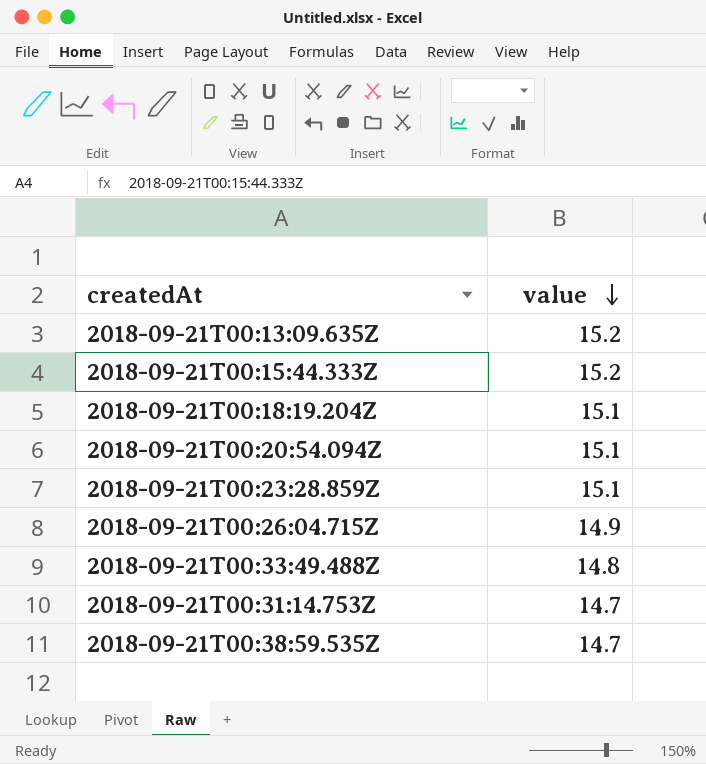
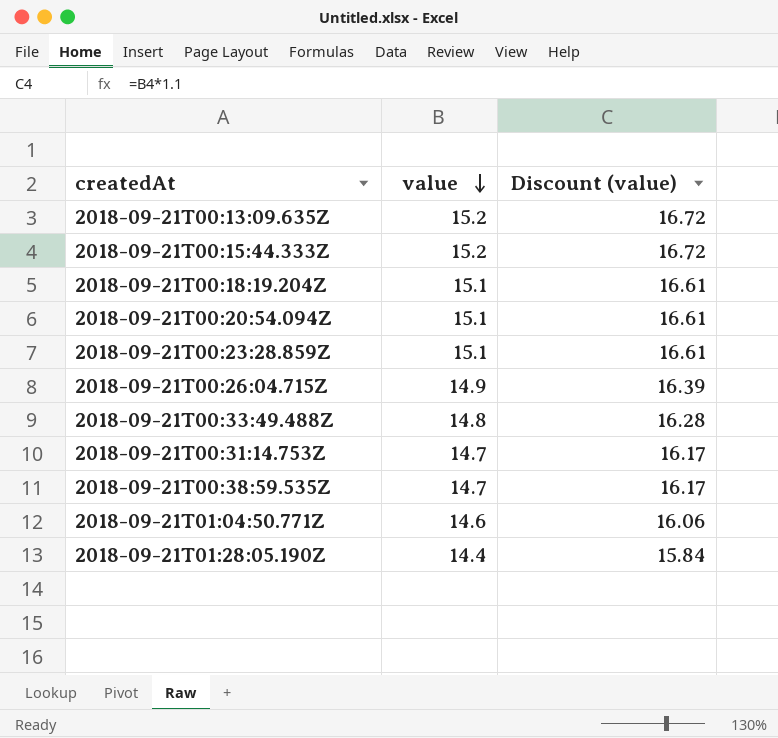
column Discount (value) | formula: none -> [value] * 1.1
row 2018-09-21T01:04:50.771Z: none -> 14.6 | 16.06
row 2018-09-21T01:28:05.190Z: none -> 14.4 | 15.84

